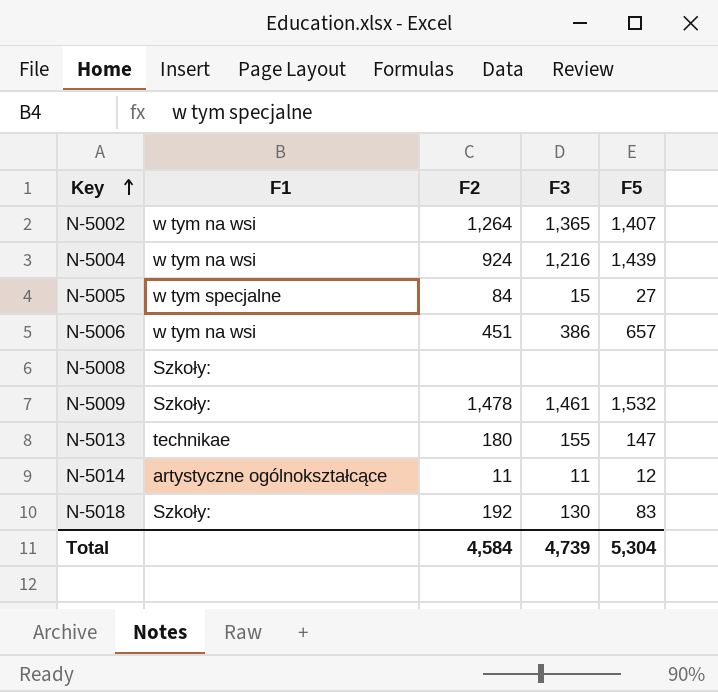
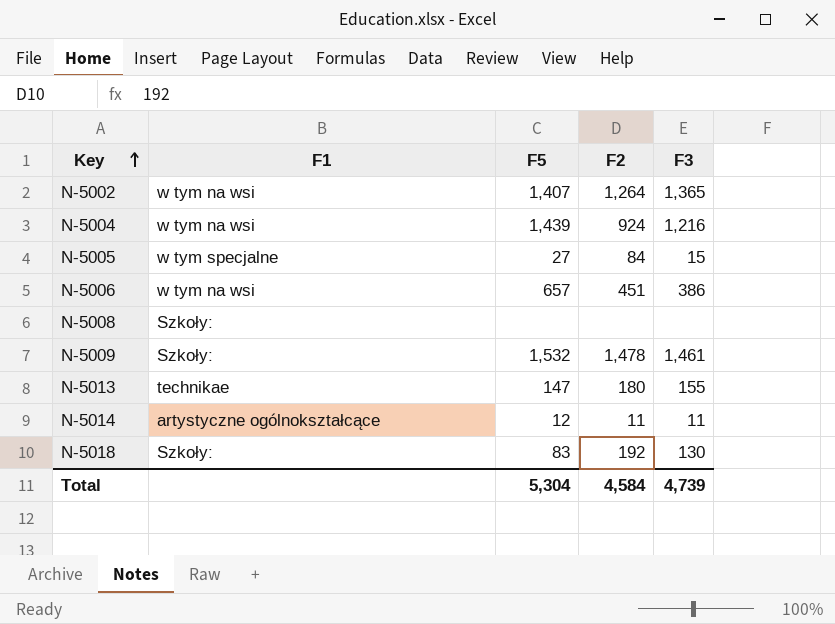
column F5 | position: 5 -> 3

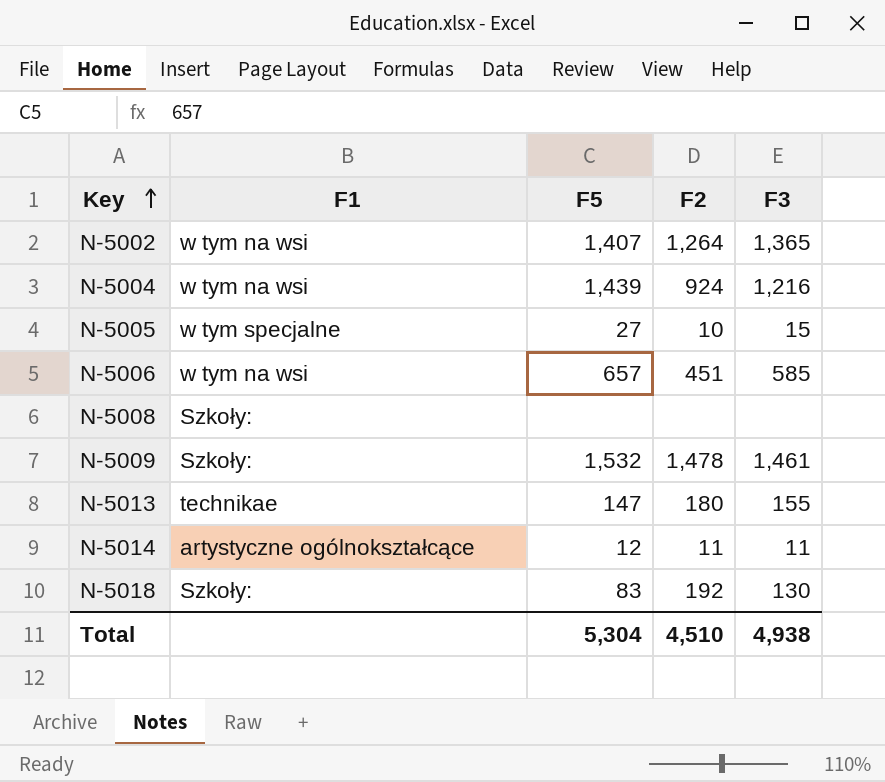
N-5005 | F2: 84 -> 10
N-5006 | F3: 386 -> 585
Total | F2: 4,584 -> 4,510
Total | F3: 4,739 -> 4,938

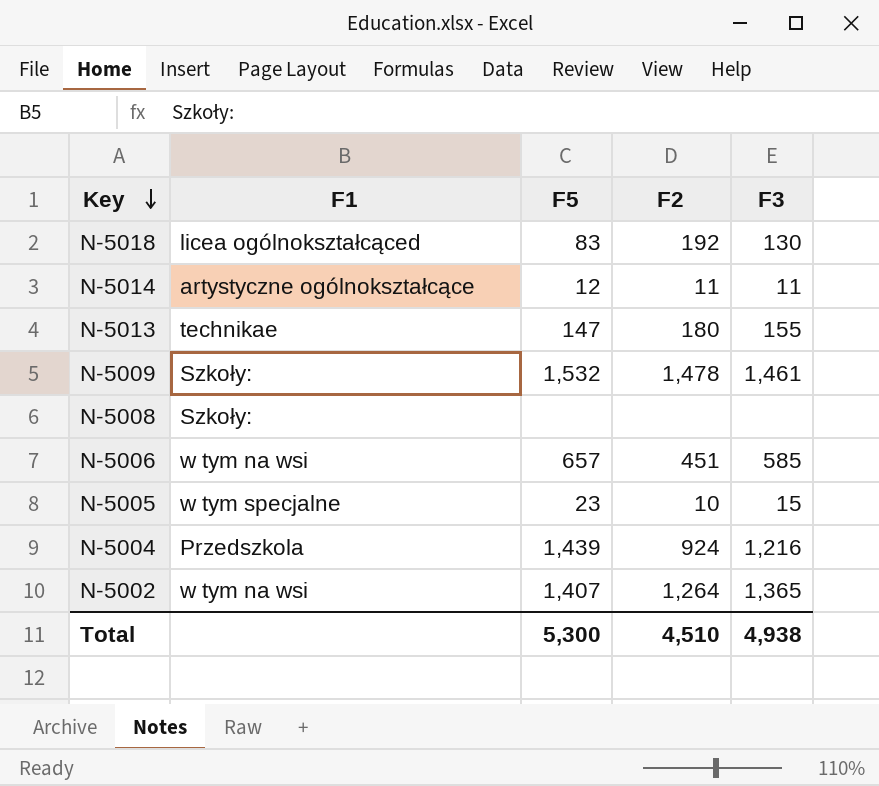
row order: Key ascending -> Key descending
N-5018 | F1: Szkoły: -> licea ogólnokształcąced
N-5005 | F5: 27 -> 23
N-5004 | F1: w tym na wsi -> Przedszkola
Total | F5: 5,304 -> 5,300

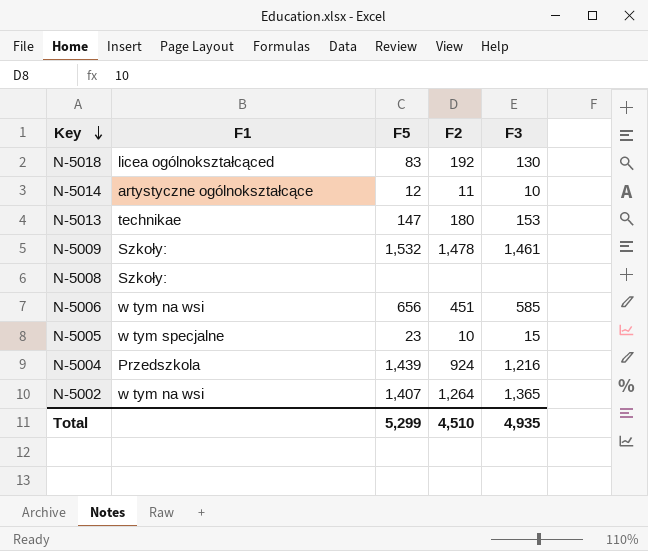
N-5014 | F3: 11 -> 10
N-5013 | F3: 155 -> 153
N-5006 | F5: 657 -> 656
Total | F5: 5,300 -> 5,299
Total | F3: 4,938 -> 4,935

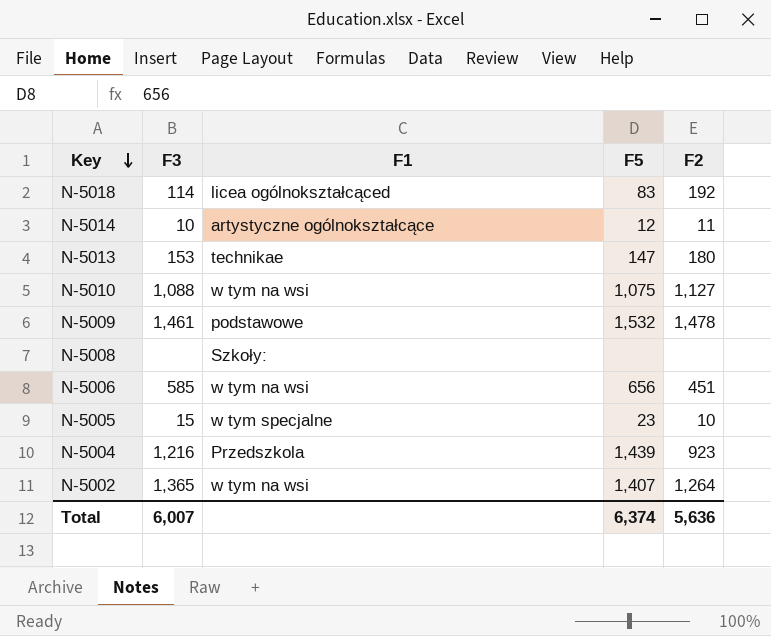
column F3 | position: 5 -> 2
N-5018 | F3: 130 -> 114
row N-5010: none -> 1,088 | w tym na wsi | 1,075 | 1,127
N-5009 | F1: Szkoły: -> podstawowe
N-5004 | F2: 924 -> 923
Total | F3: 4,935 -> 6,007
Total | F5: 5,299 -> 6,374
Total | F2: 4,510 -> 5,636

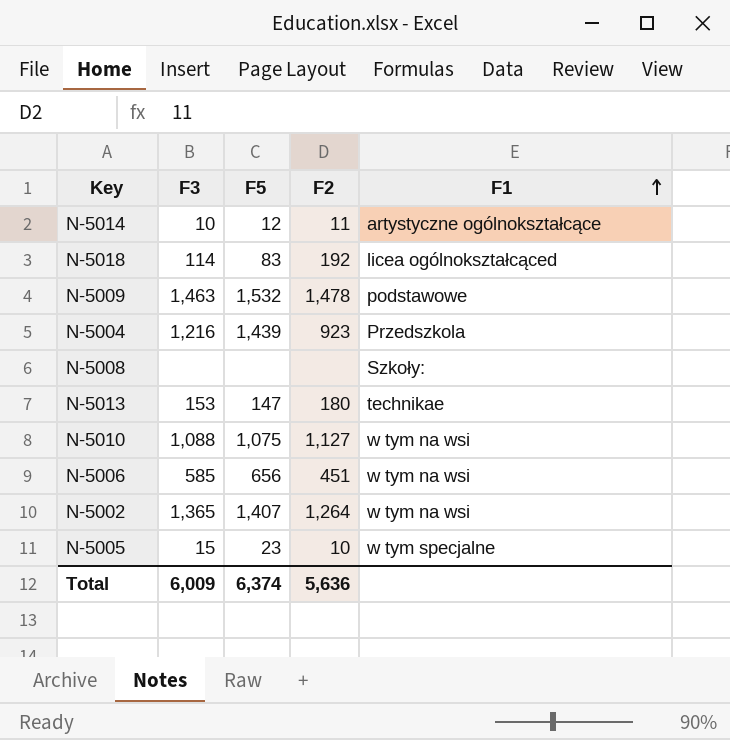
row order: Key descending -> F1 ascending
column F1 | position: 3 -> 5
N-5009 | F3: 1,461 -> 1,463
Total | F3: 6,007 -> 6,009

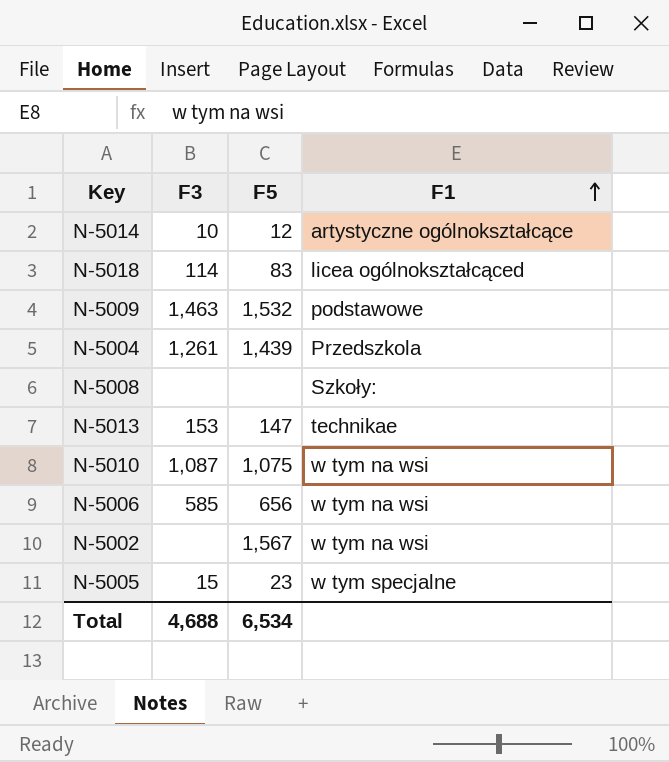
column F2 | position: 4 -> none
N-5004 | F3: 1,216 -> 1,261
N-5010 | F3: 1,088 -> 1,087
N-5002 | F3: 1,365 -> none
N-5002 | F5: 1,407 -> 1,567
Total | F3: 6,009 -> 4,688
Total | F5: 6,374 -> 6,534

